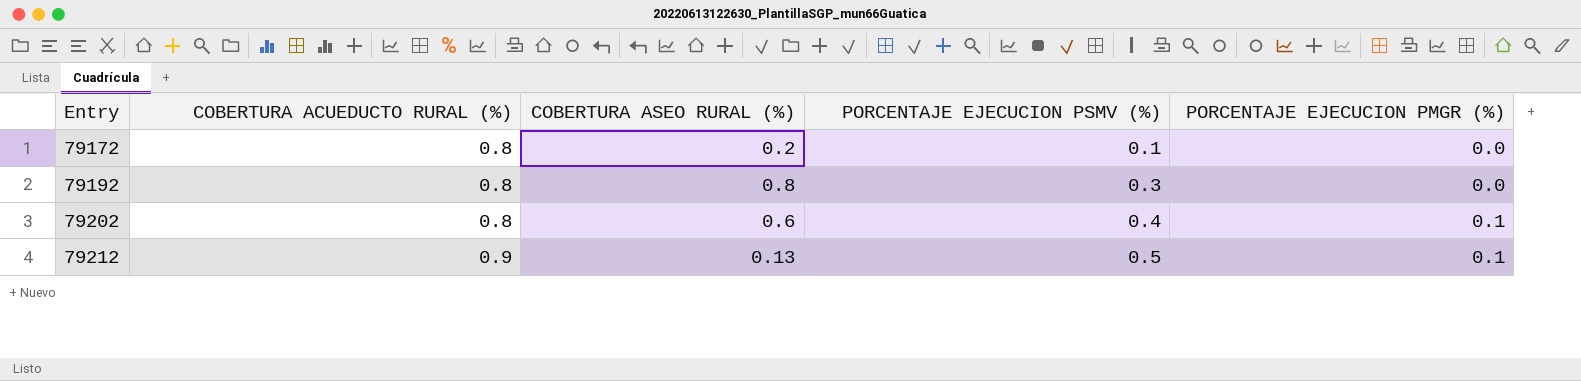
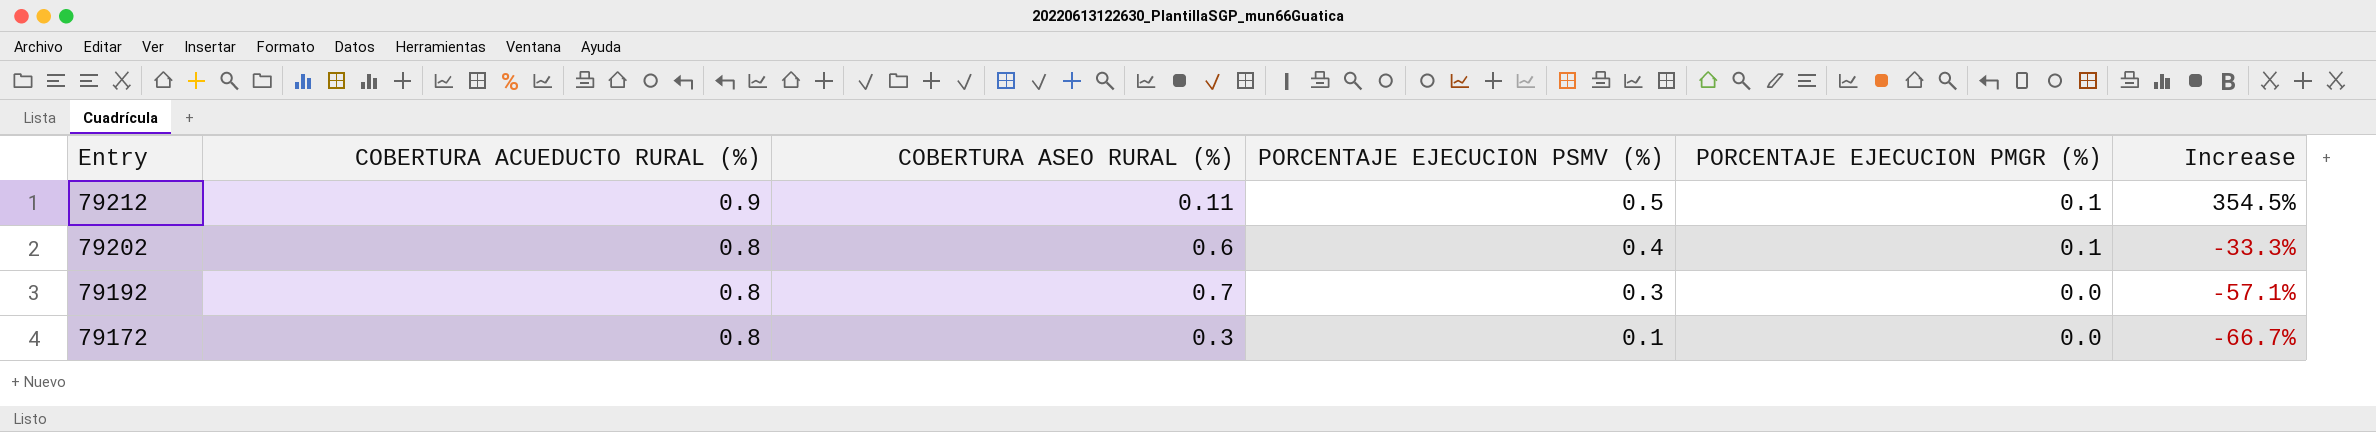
row order: Entry ascending -> Entry descending
column Increase | formula: none -> ([PORCENTAJE EJECUCION PSMV (%)] - [COBERTURA ASEO RURAL (%)]) / [COBERTURA ASEO RURAL (%)]
79212 | COBERTURA ASEO RURAL (%): 0.13 -> 0.11
79192 | COBERTURA ASEO RURAL (%): 0.8 -> 0.7
79172 | COBERTURA ASEO RURAL (%): 0.2 -> 0.3

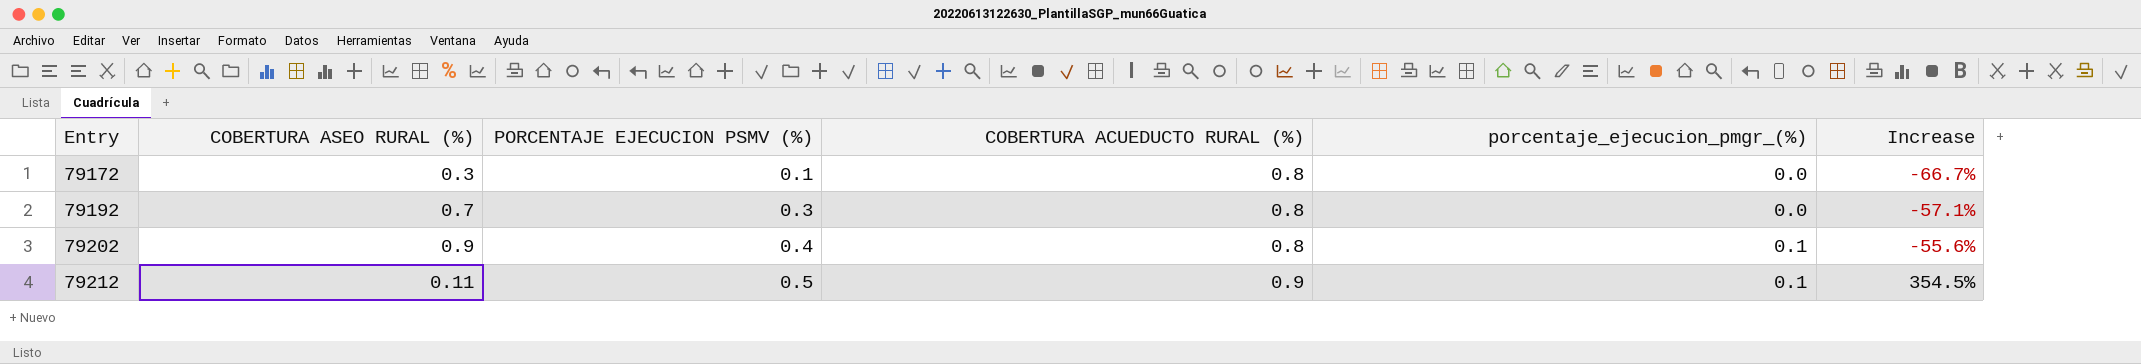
row order: Entry descending -> Entry ascending
column COBERTURA ACUEDUCTO RURAL (%) | position: 2 -> 4
column name: PORCENTAJE EJECUCION PMGR (%) -> porcentaje_ejecucion_pmgr_(%)
79202 | COBERTURA ASEO RURAL (%): 0.6 -> 0.9
79202 | Increase: -33.3% -> -55.6%

